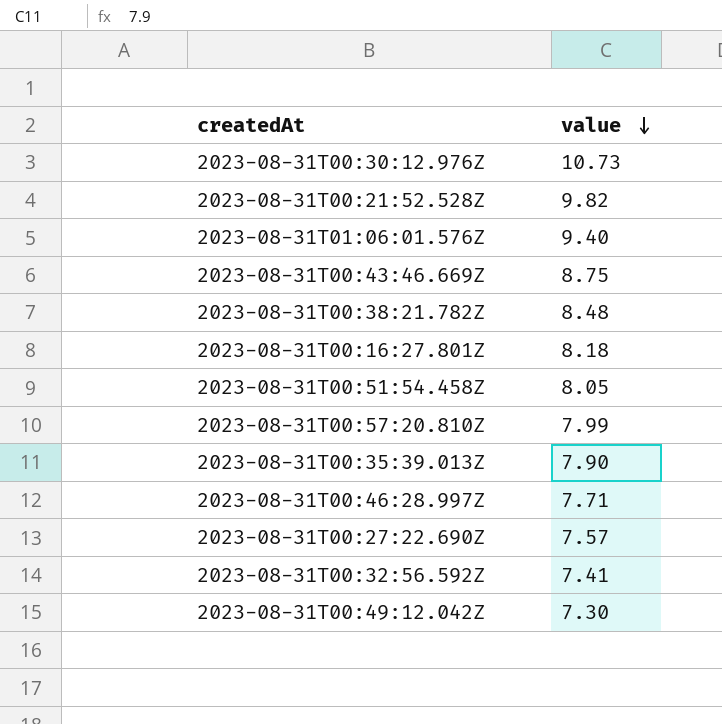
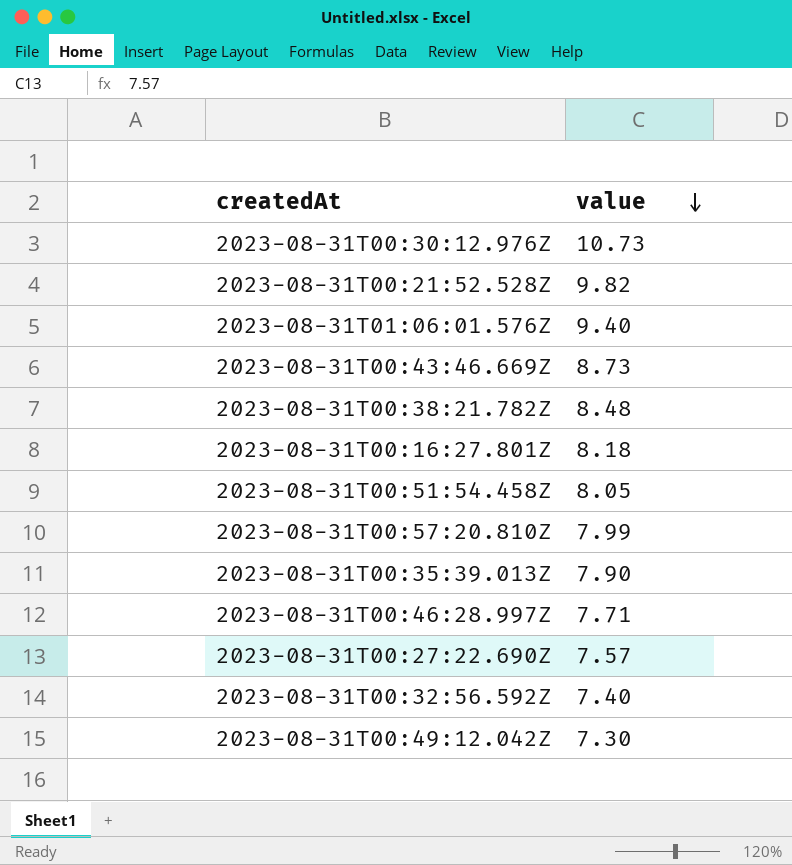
2023-08-31T00:43:46.669Z | value: 8.75 -> 8.73
2023-08-31T00:32:56.592Z | value: 7.41 -> 7.40

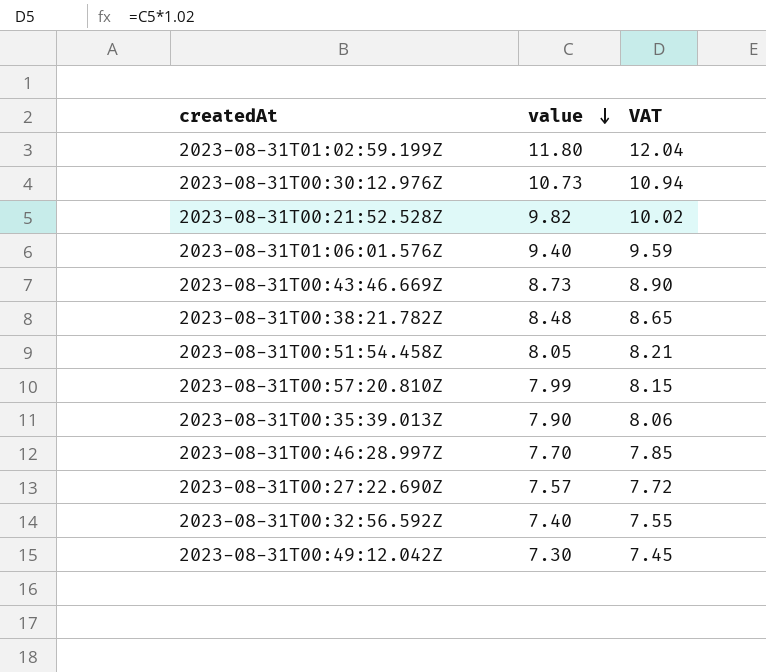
column VAT | formula: none -> [value] * 1.02
row 2023-08-31T00:16:27.801Z: 8.18 -> none
row 2023-08-31T01:02:59.199Z: none -> 11.80 | 12.04
2023-08-31T00:46:28.997Z | value: 7.71 -> 7.70

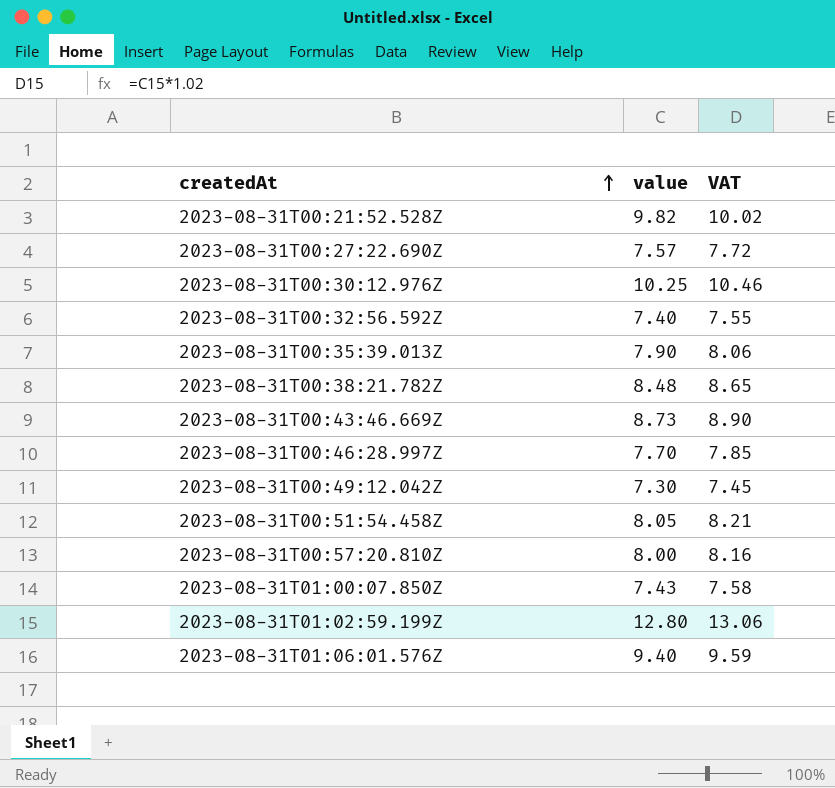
row order: value descending -> createdAt ascending
2023-08-31T00:30:12.976Z | value: 10.73 -> 10.25
2023-08-31T00:30:12.976Z | VAT: 10.94 -> 10.46
2023-08-31T00:57:20.810Z | value: 7.99 -> 8.00
2023-08-31T00:57:20.810Z | VAT: 8.15 -> 8.16
row 2023-08-31T01:00:07.850Z: none -> 7.43 | 7.58
2023-08-31T01:02:59.199Z | value: 11.80 -> 12.80
2023-08-31T01:02:59.199Z | VAT: 12.04 -> 13.06

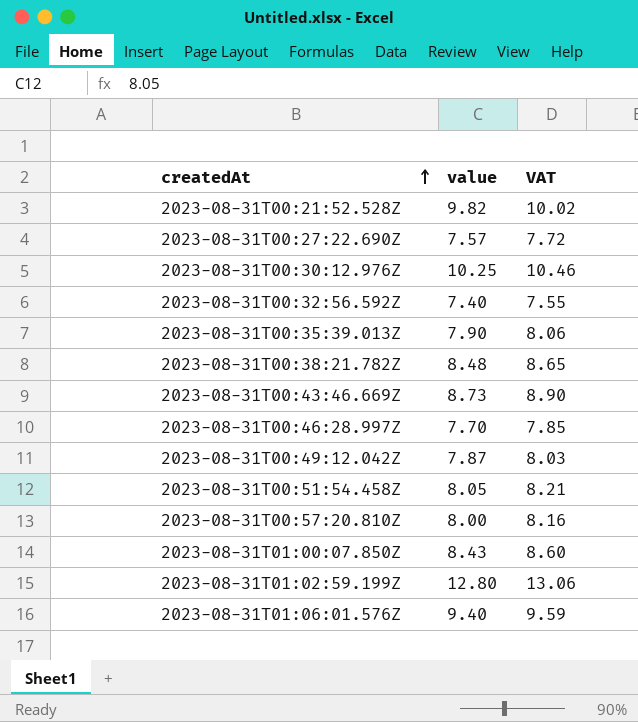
2023-08-31T00:49:12.042Z | value: 7.30 -> 7.87
2023-08-31T00:49:12.042Z | VAT: 7.45 -> 8.03
2023-08-31T01:00:07.850Z | value: 7.43 -> 8.43
2023-08-31T01:00:07.850Z | VAT: 7.58 -> 8.60

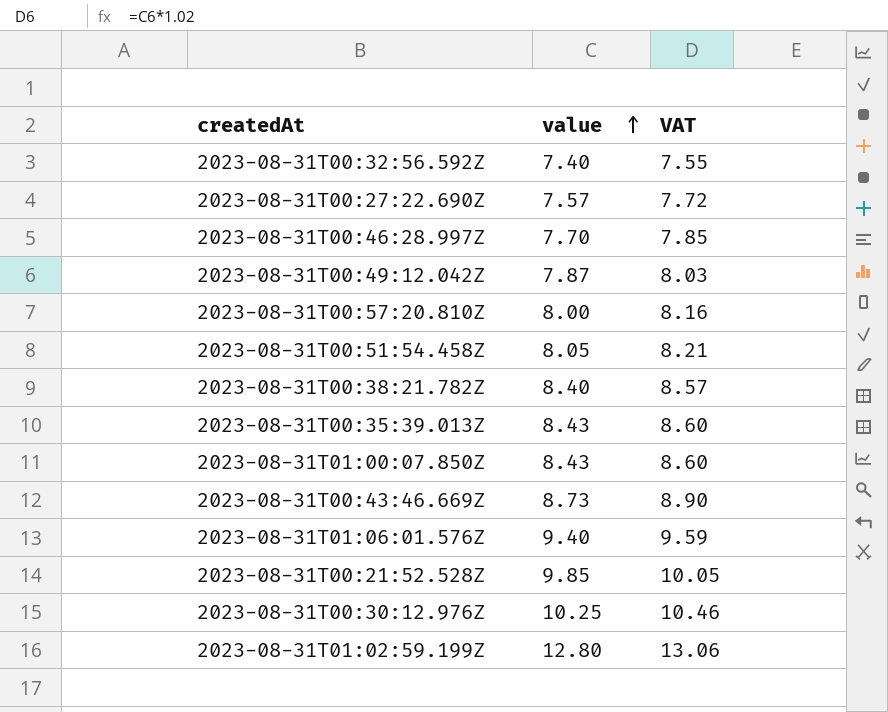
row order: createdAt ascending -> value ascending
2023-08-31T00:38:21.782Z | value: 8.48 -> 8.40
2023-08-31T00:38:21.782Z | VAT: 8.65 -> 8.57
2023-08-31T00:35:39.013Z | value: 7.90 -> 8.43
2023-08-31T00:35:39.013Z | VAT: 8.06 -> 8.60
2023-08-31T00:21:52.528Z | value: 9.82 -> 9.85
2023-08-31T00:21:52.528Z | VAT: 10.02 -> 10.05

